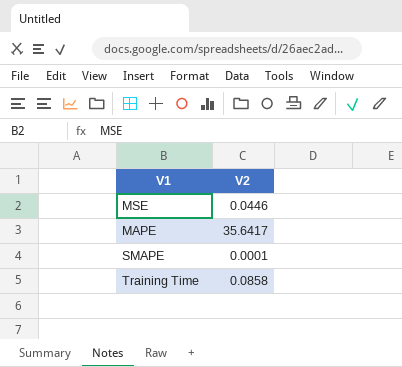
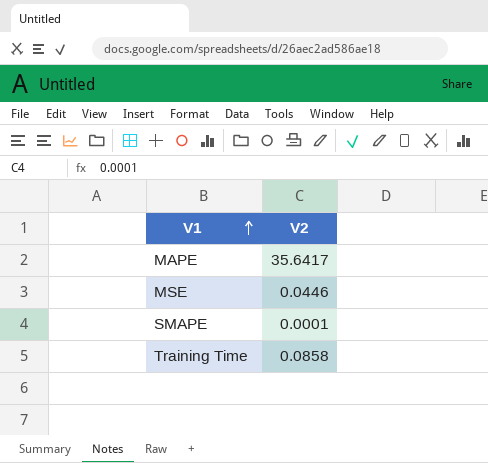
row order: none -> V1 ascending

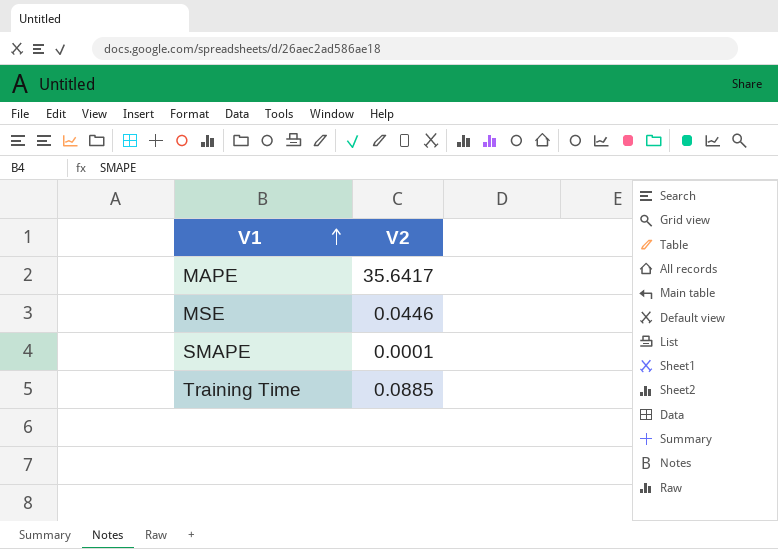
Training Time | V2: 0.0858 -> 0.0885

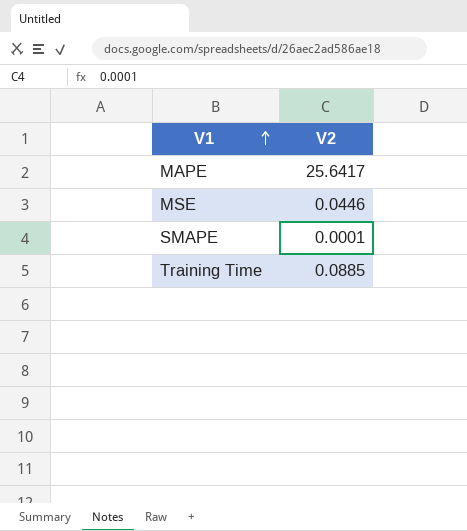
MAPE | V2: 35.6417 -> 25.6417

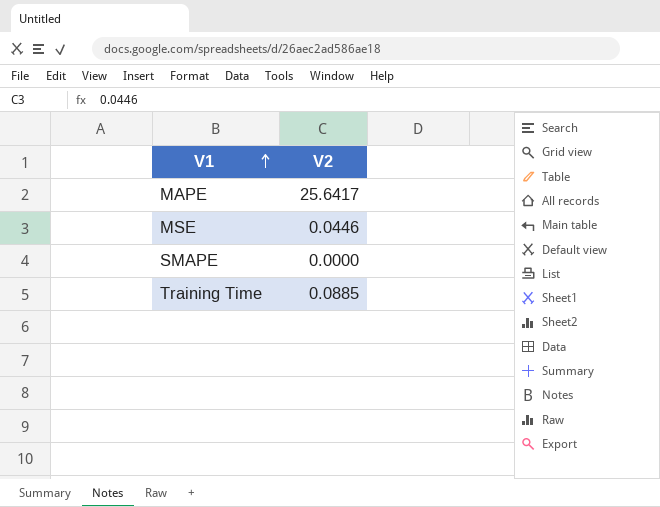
SMAPE | V2: 0.0001 -> 0.0000

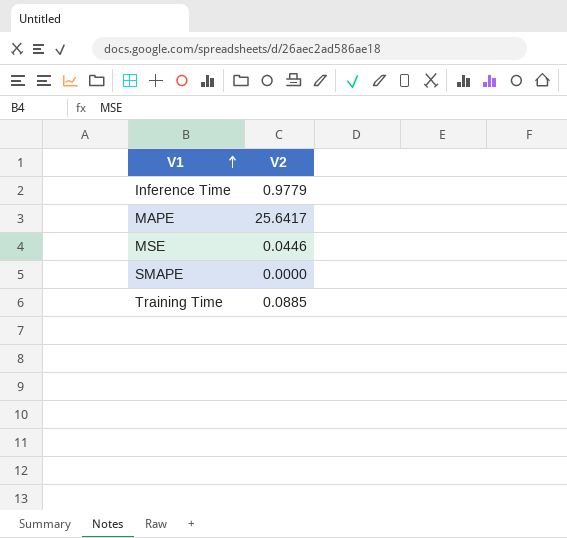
row Inference Time: none -> 0.9779

